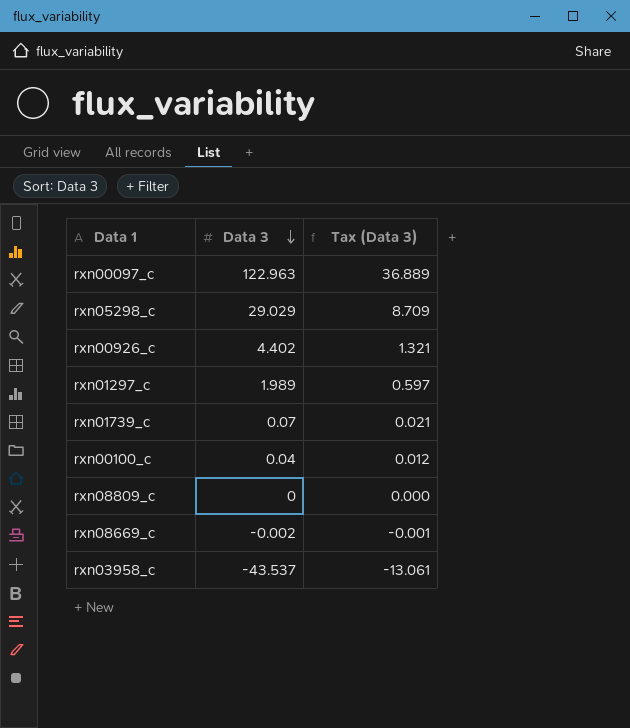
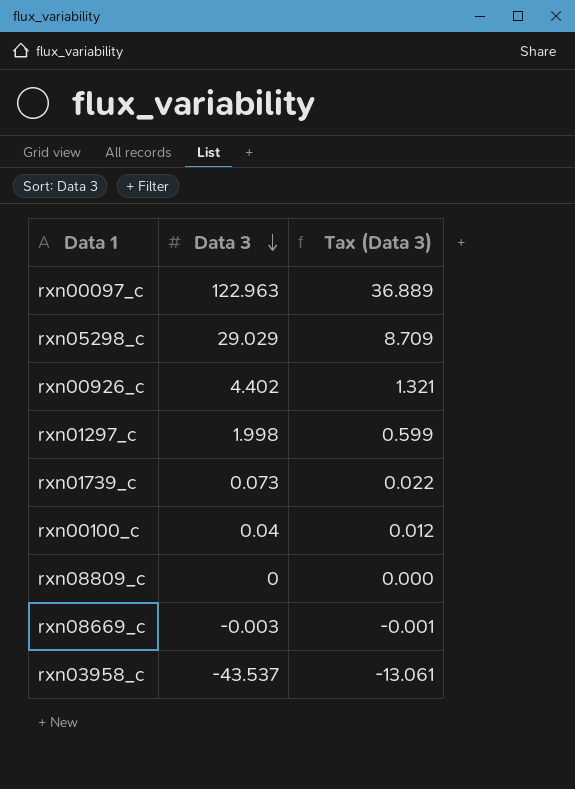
rxn01297_c | Data 3: 1.989 -> 1.998
rxn01297_c | Tax (Data 3): 0.597 -> 0.599
rxn01739_c | Data 3: 0.07 -> 0.073
rxn01739_c | Tax (Data 3): 0.021 -> 0.022
rxn08669_c | Data 3: -0.002 -> -0.003

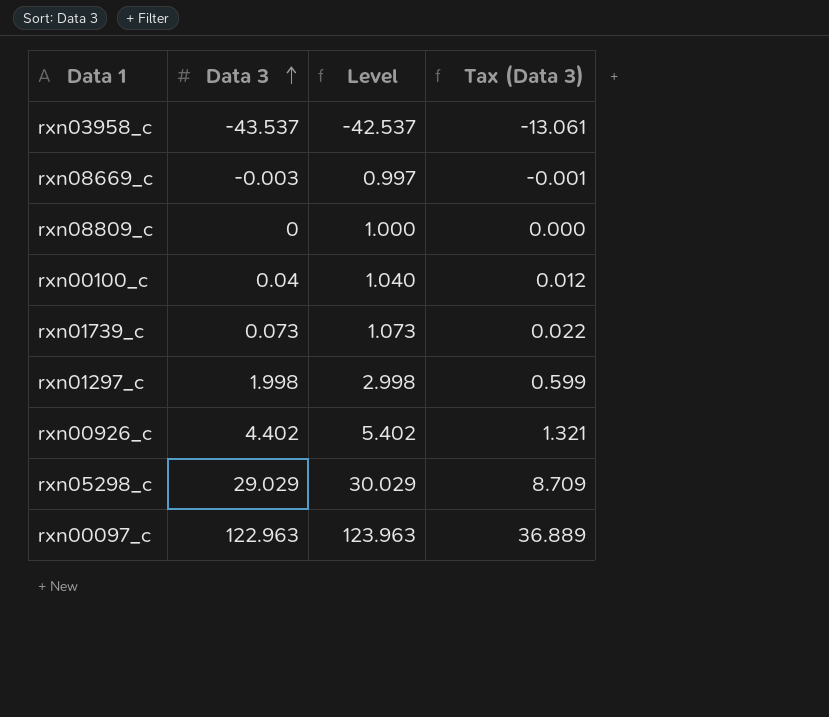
row order: Data 3 descending -> Data 3 ascending
column Level | formula: none -> [Data 3] + 1

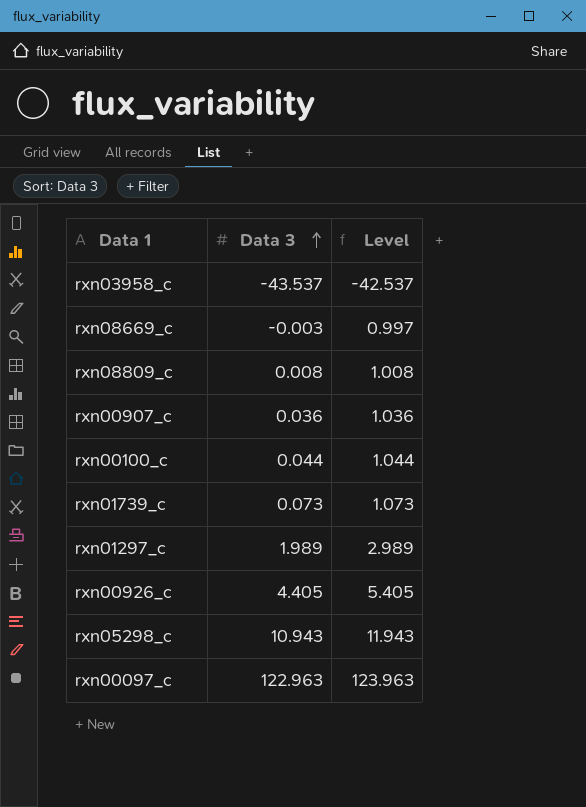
column Tax (Data 3) | formula: [Data 3] * 0.3 -> none
rxn08809_c | Data 3: 0 -> 0.008
rxn08809_c | Level: 1.000 -> 1.008
row rxn00907_c: none -> 0.036 | 1.036
rxn00100_c | Data 3: 0.04 -> 0.044
rxn00100_c | Level: 1.040 -> 1.044
rxn01297_c | Data 3: 1.998 -> 1.989
rxn01297_c | Level: 2.998 -> 2.989
rxn00926_c | Data 3: 4.402 -> 4.405
rxn00926_c | Level: 5.402 -> 5.405
rxn05298_c | Data 3: 29.029 -> 10.943
rxn05298_c | Level: 30.029 -> 11.943

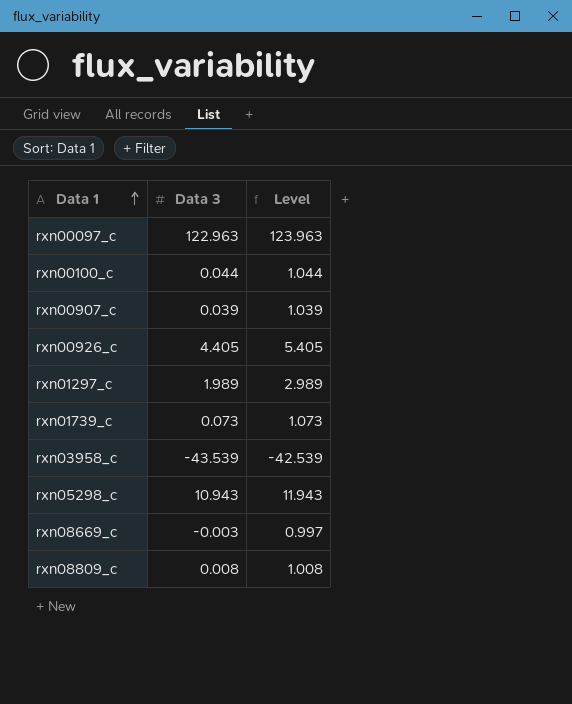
row order: Data 3 ascending -> Data 1 ascending
rxn00907_c | Data 3: 0.036 -> 0.039
rxn00907_c | Level: 1.036 -> 1.039
rxn03958_c | Data 3: -43.537 -> -43.539
rxn03958_c | Level: -42.537 -> -42.539

